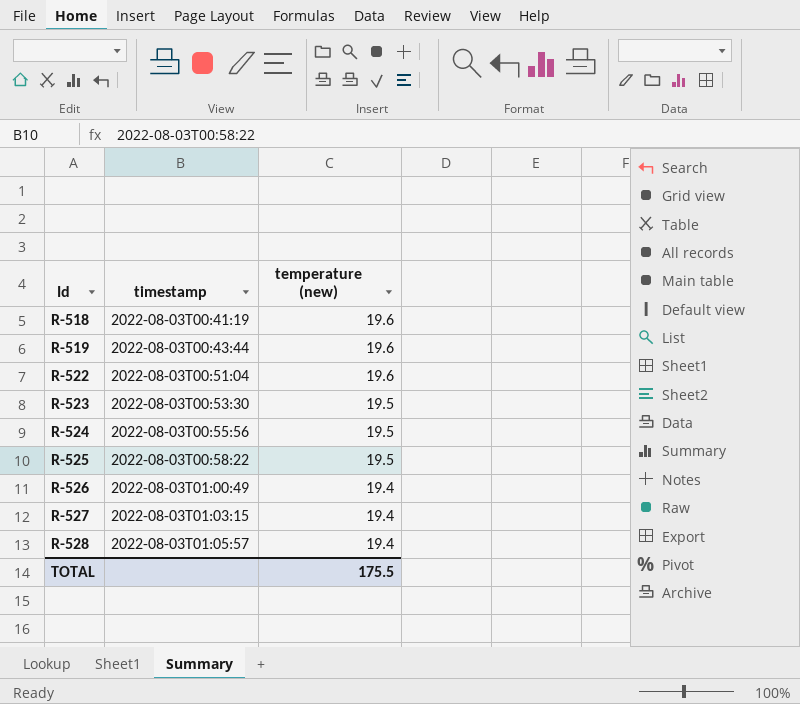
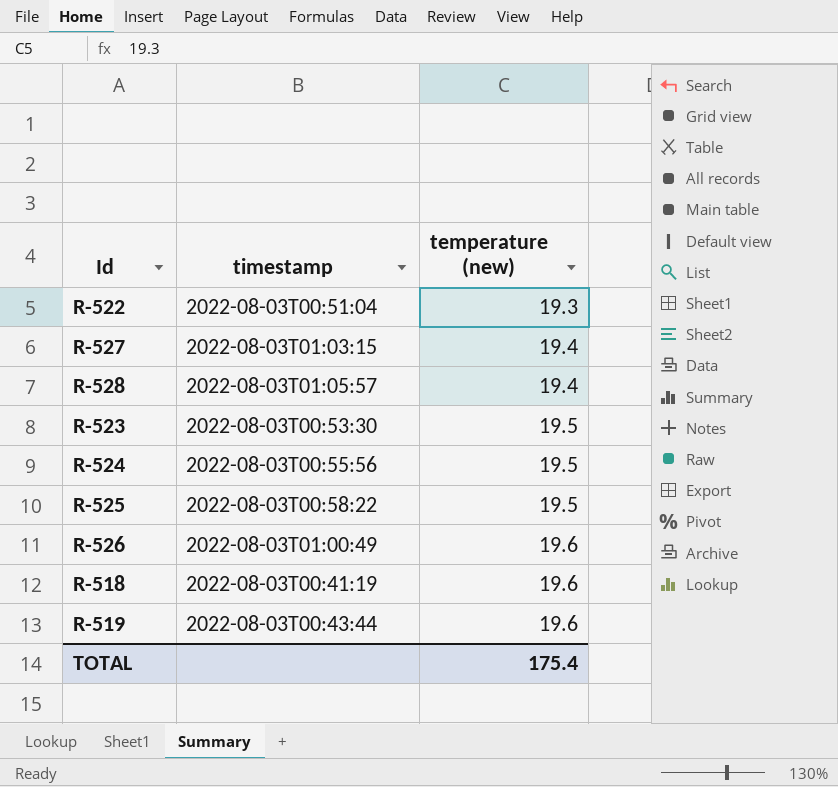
row order: Id ascending -> temperature (new) ascending
R-522 | temperature (new): 19.6 -> 19.3
R-526 | temperature (new): 19.4 -> 19.6
TOTAL | temperature (new): 175.5 -> 175.4

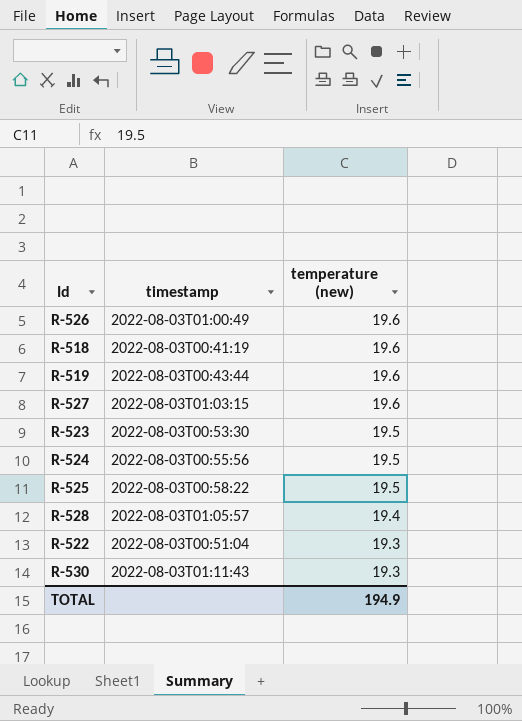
row order: temperature (new) ascending -> temperature (new) descending
R-527 | temperature (new): 19.4 -> 19.6
row R-530: none -> 2022-08-03T01:11:43 | 19.3
TOTAL | temperature (new): 175.4 -> 194.9

